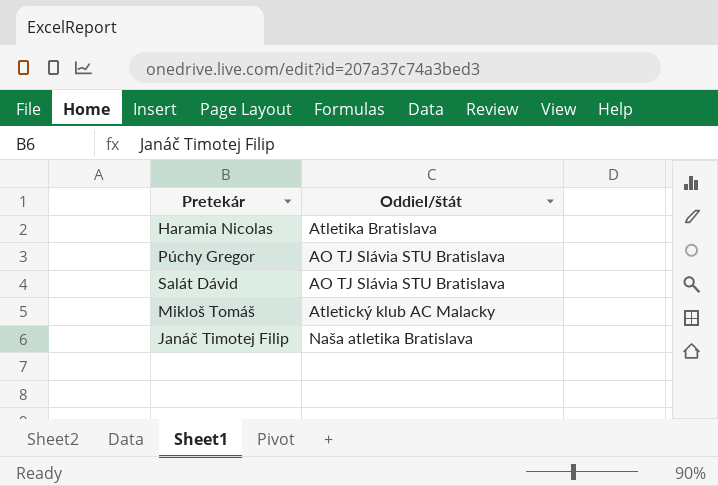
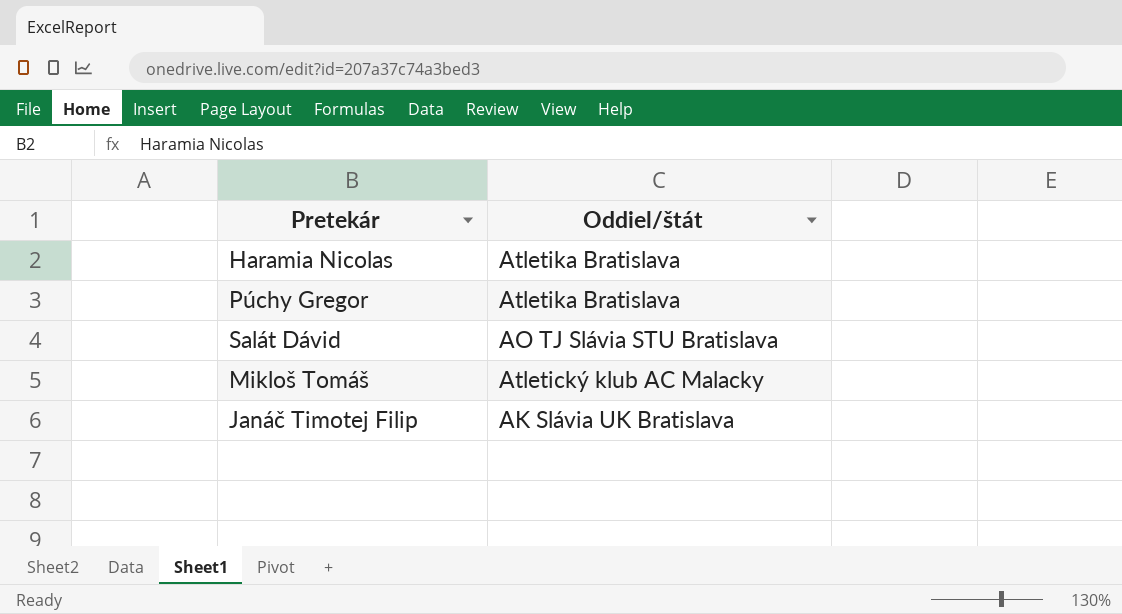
Púchy Gregor | Oddiel/štát: AO TJ Slávia STU Bratislava -> Atletika Bratislava
Janáč Timotej Filip | Oddiel/štát: Naša atletika Bratislava -> AK Slávia UK Bratislava

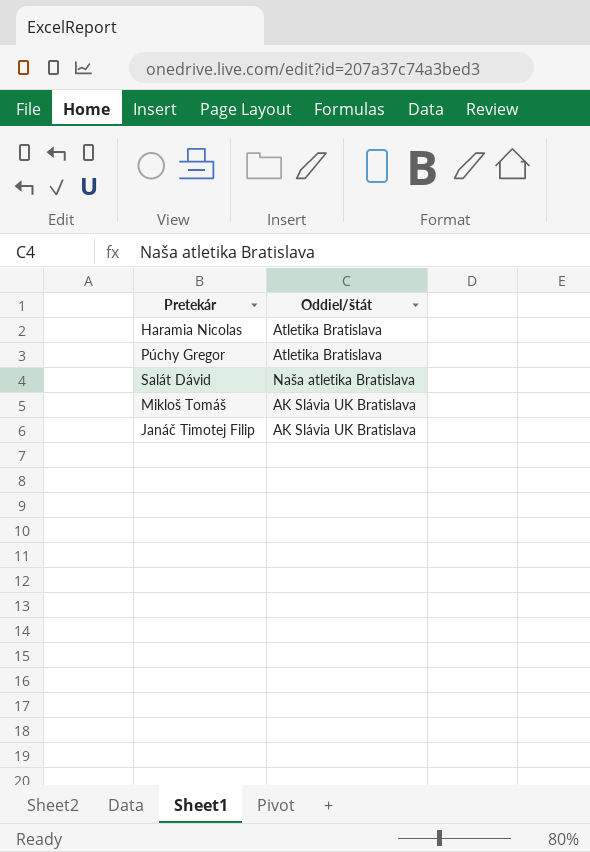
Salát Dávid | Oddiel/štát: AO TJ Slávia STU Bratislava -> Naša atletika Bratislava
Mikloš Tomáš | Oddiel/štát: Atletický klub AC Malacky -> AK Slávia UK Bratislava

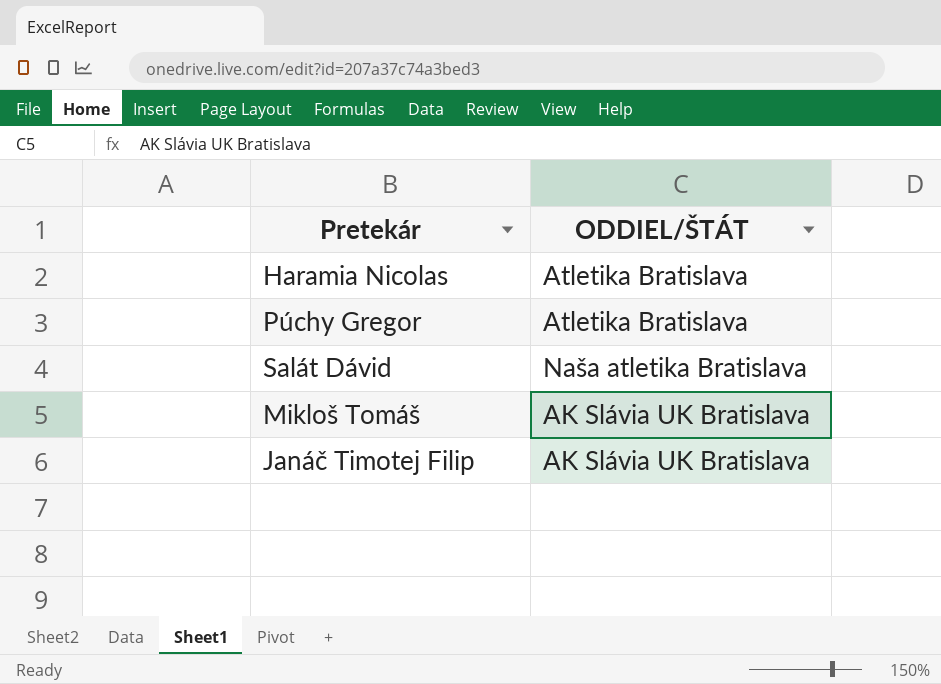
column name: Oddiel/štát -> ODDIEL/ŠTÁT

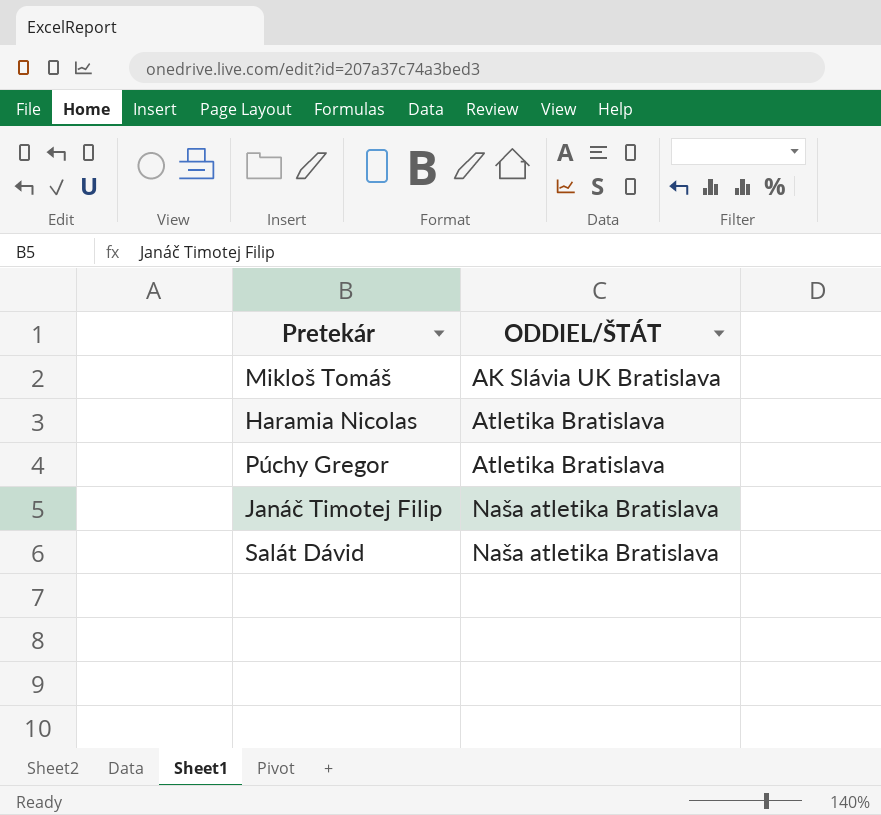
row order: none -> ODDIEL/ŠTÁT ascending
Janáč Timotej Filip | ODDIEL/ŠTÁT: AK Slávia UK Bratislava -> Naša atletika Bratislava

